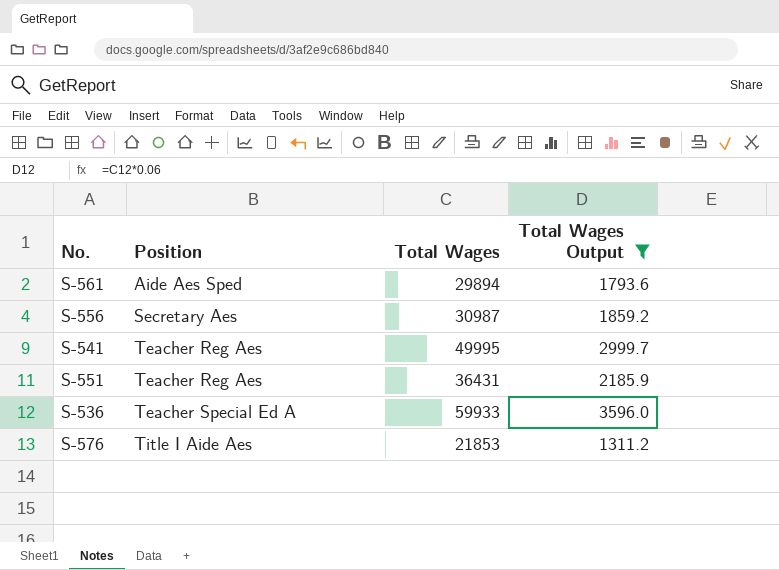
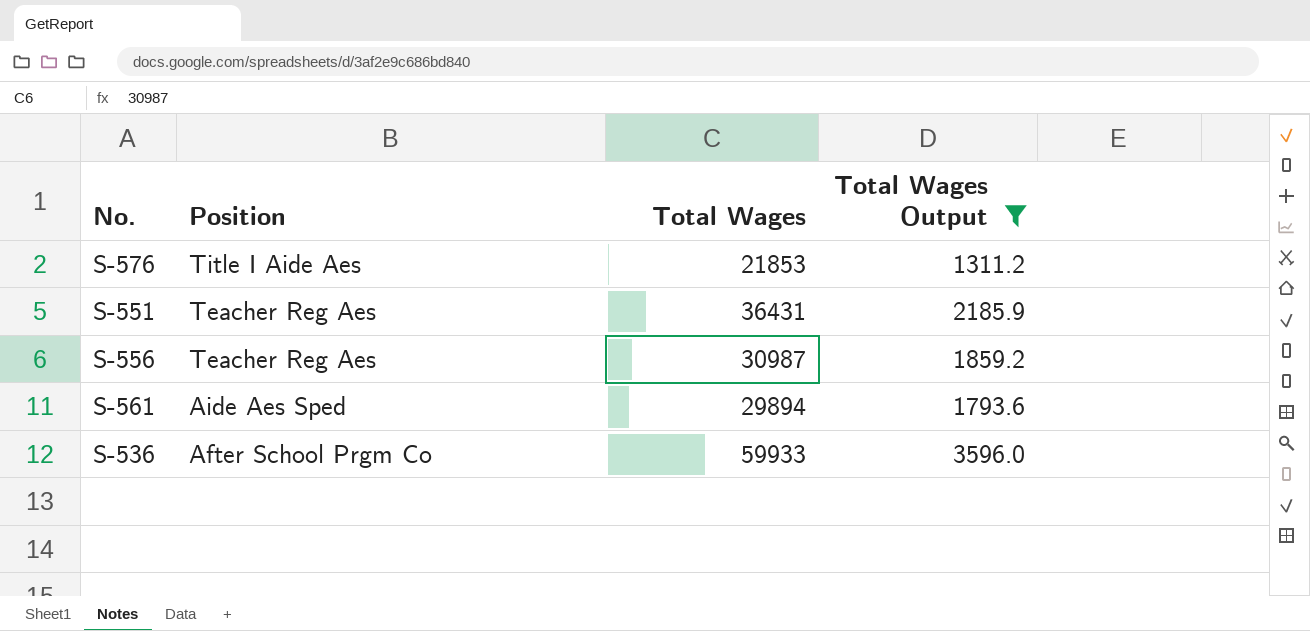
row order: Position ascending -> Position descending
row S-541: Teacher Reg Aes | 49995 | 2999.7 -> none
S-556 | Position: Secretary Aes -> Teacher Reg Aes
S-536 | Position: Teacher Special Ed A -> After School Prgm Co

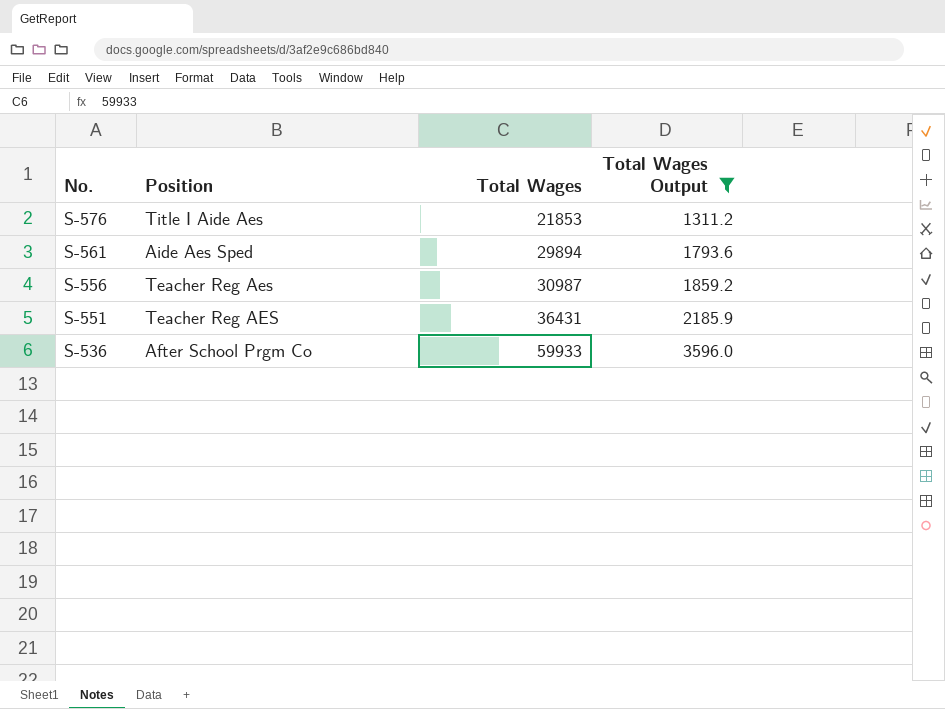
row order: Position descending -> No. descending
S-551 | Position: Teacher Reg Aes -> Teacher Reg AES

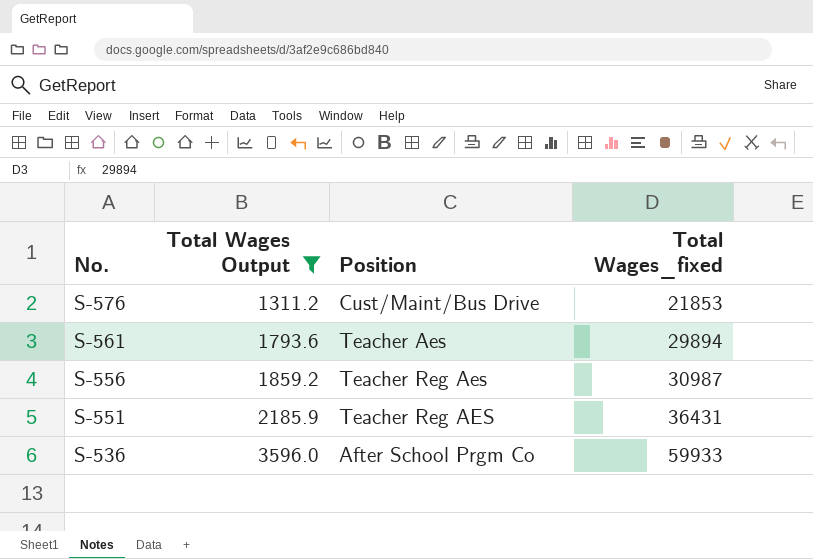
column Total Wages Output | position: 4 -> 2
column name: Total Wages -> Total Wages_fixed
S-576 | Position: Title I Aide Aes -> Cust/Maint/Bus Drive
S-561 | Position: Aide Aes Sped -> Teacher Aes

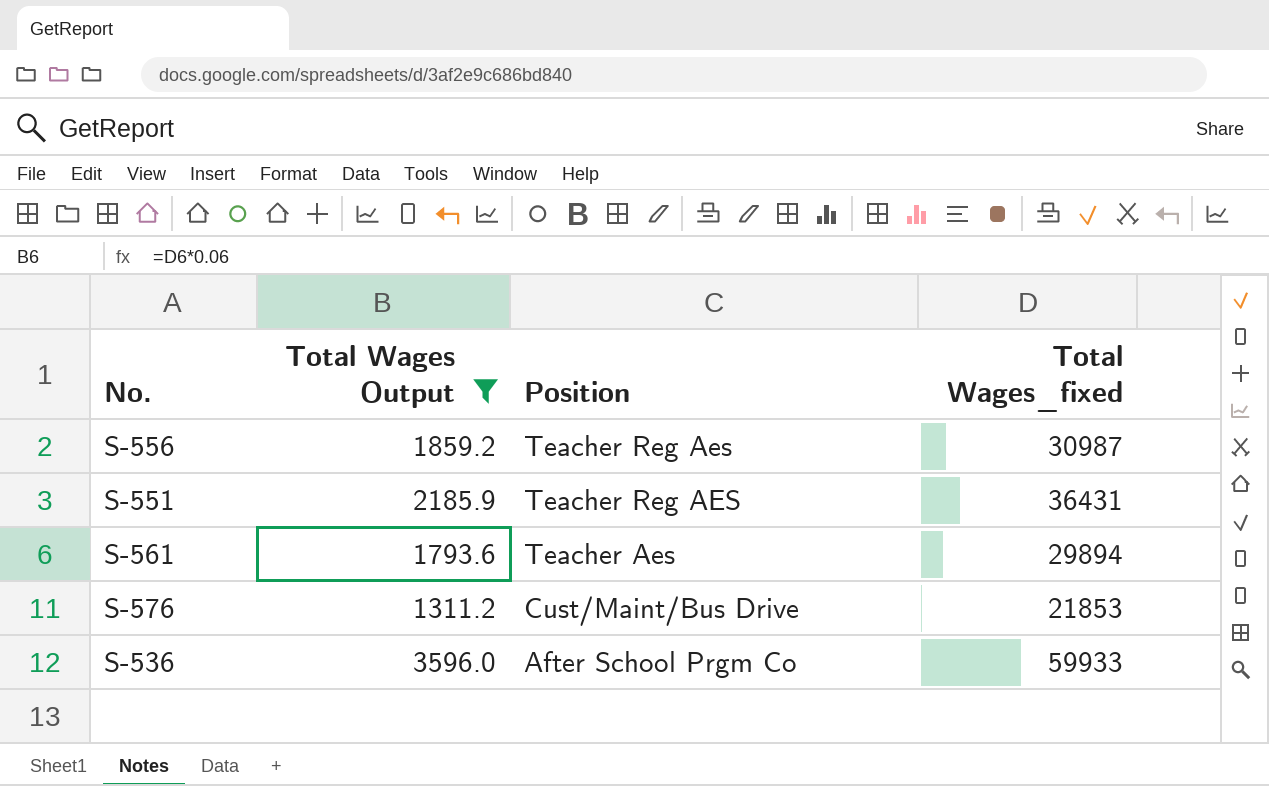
row order: No. descending -> Position descending

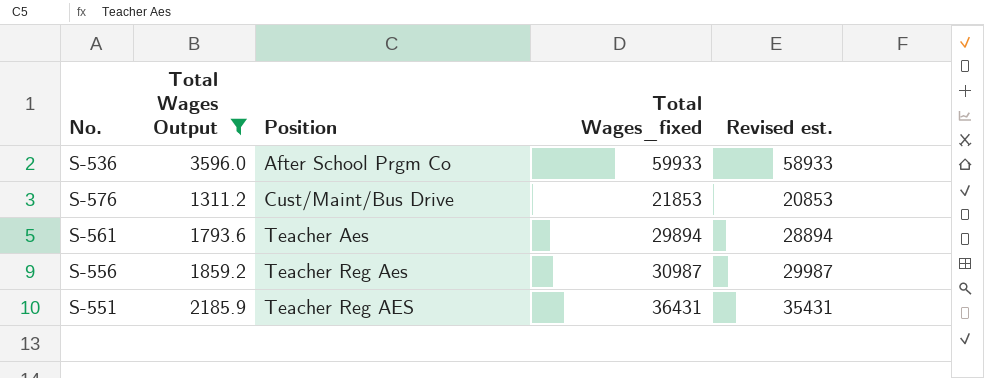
row order: Position descending -> Position ascending
column Revised est. | formula: none -> [Total Wages_fixed] - 1000

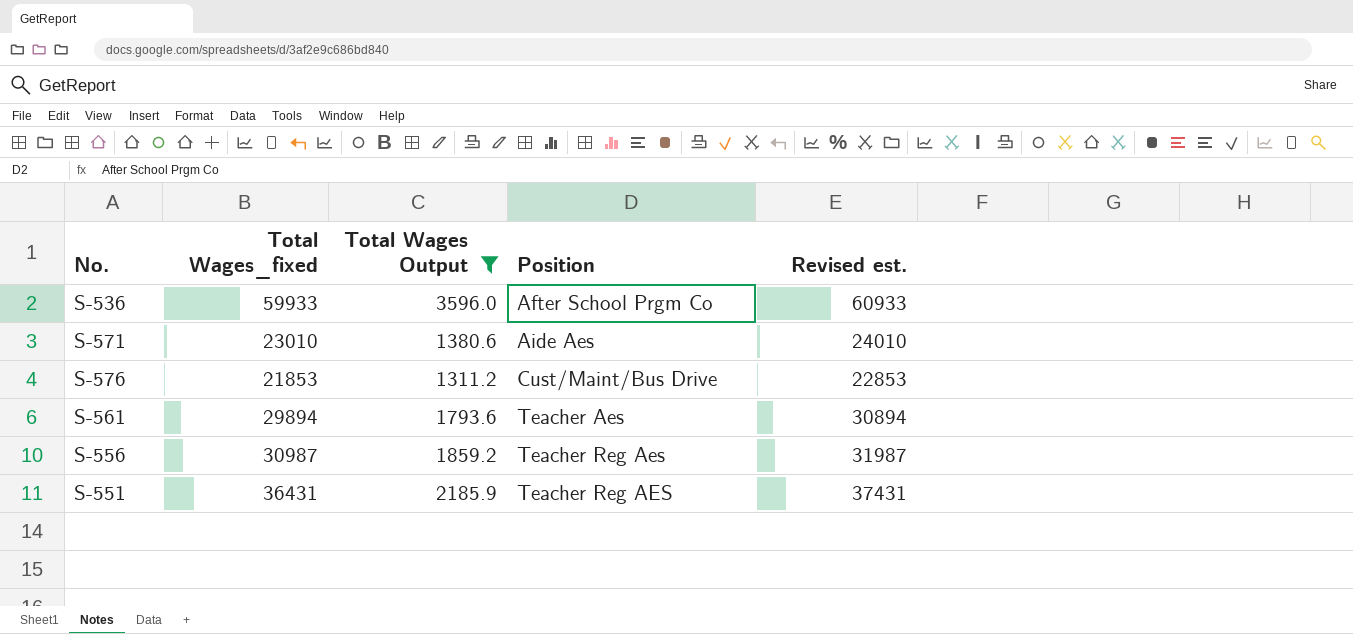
column Total Wages_fixed | position: 4 -> 2
column Revised est. | formula: [Total Wages_fixed] - 1000 -> [Total Wages_fixed] + 1000
row S-571: none -> 23010 | 1380.6 | Aide Aes | 24010

